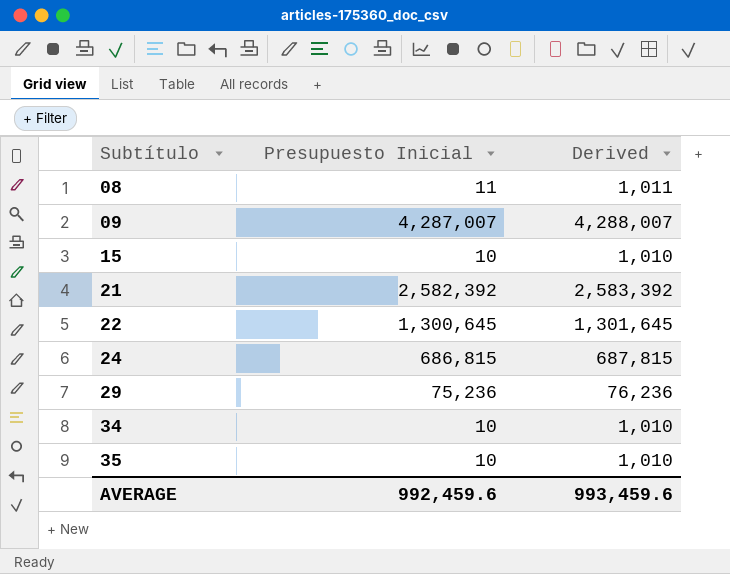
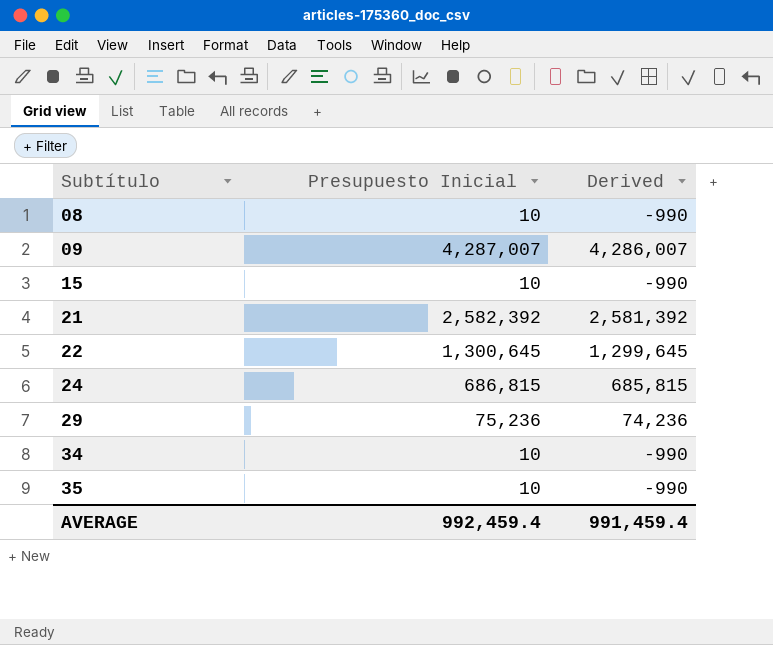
column Derived | formula: [Presupuesto Inicial] + 1000 -> [Presupuesto Inicial] - 1000
08 | Presupuesto Inicial: 11 -> 10
AVERAGE | Presupuesto Inicial: 992,459.6 -> 992,459.4
AVERAGE | Derived: 993,459.6 -> 991,459.4

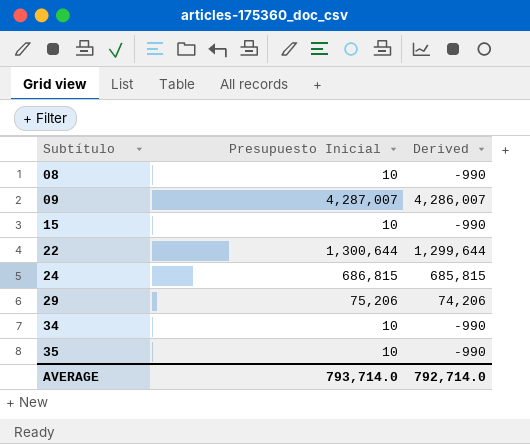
row 21: 2,582,392 | 2,581,392 -> none
22 | Presupuesto Inicial: 1,300,645 -> 1,300,644
22 | Derived: 1,299,645 -> 1,299,644
29 | Presupuesto Inicial: 75,236 -> 75,206
29 | Derived: 74,236 -> 74,206
AVERAGE | Presupuesto Inicial: 992,459.4 -> 793,714.0
AVERAGE | Derived: 991,459.4 -> 792,714.0

